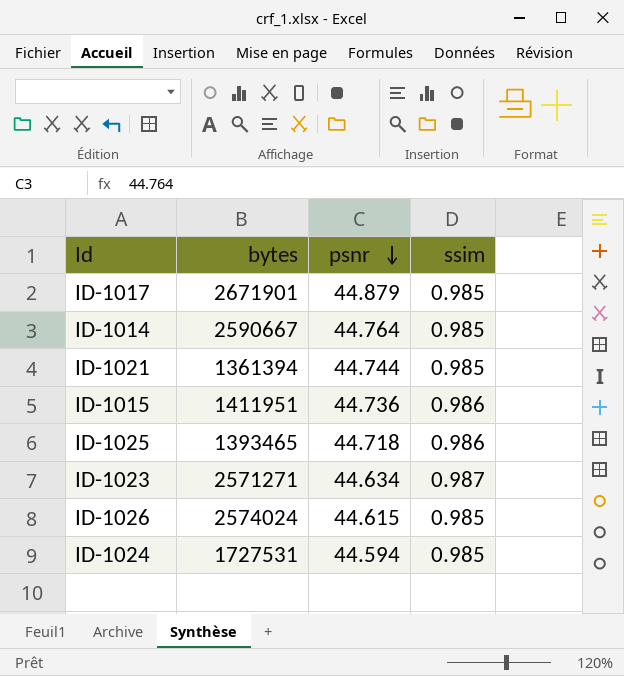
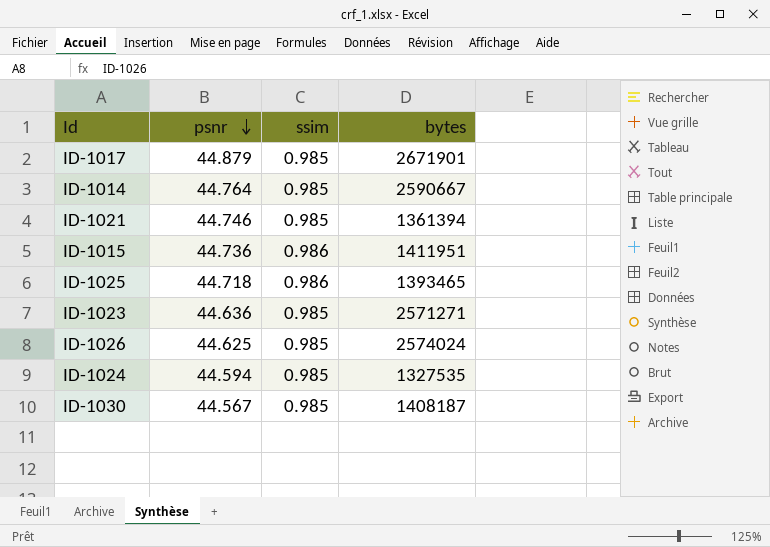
column bytes | position: 2 -> 4
ID-1021 | psnr: 44.744 -> 44.746
ID-1023 | psnr: 44.634 -> 44.636
ID-1023 | ssim: 0.987 -> 0.985
ID-1026 | psnr: 44.615 -> 44.625
ID-1024 | bytes: 1727531 -> 1327535
row ID-1030: none -> 44.567 | 0.985 | 1408187

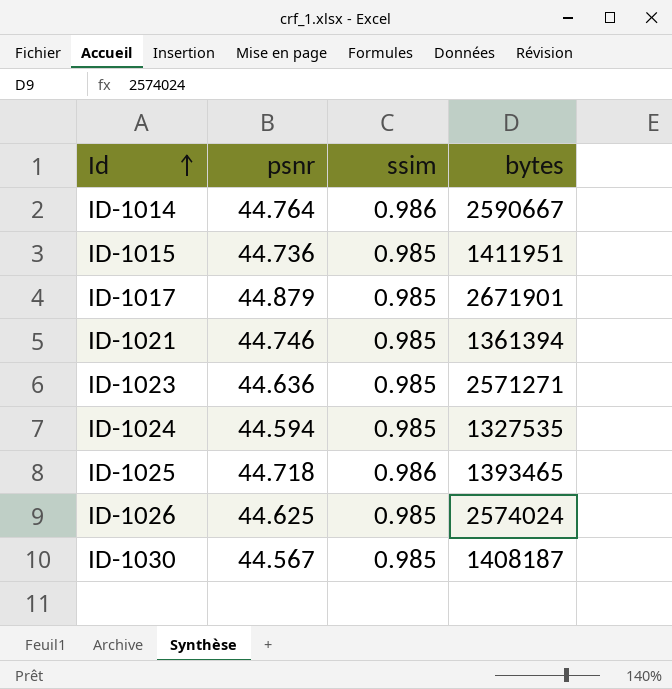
row order: psnr descending -> Id ascending
ID-1014 | ssim: 0.985 -> 0.986
ID-1015 | ssim: 0.986 -> 0.985

